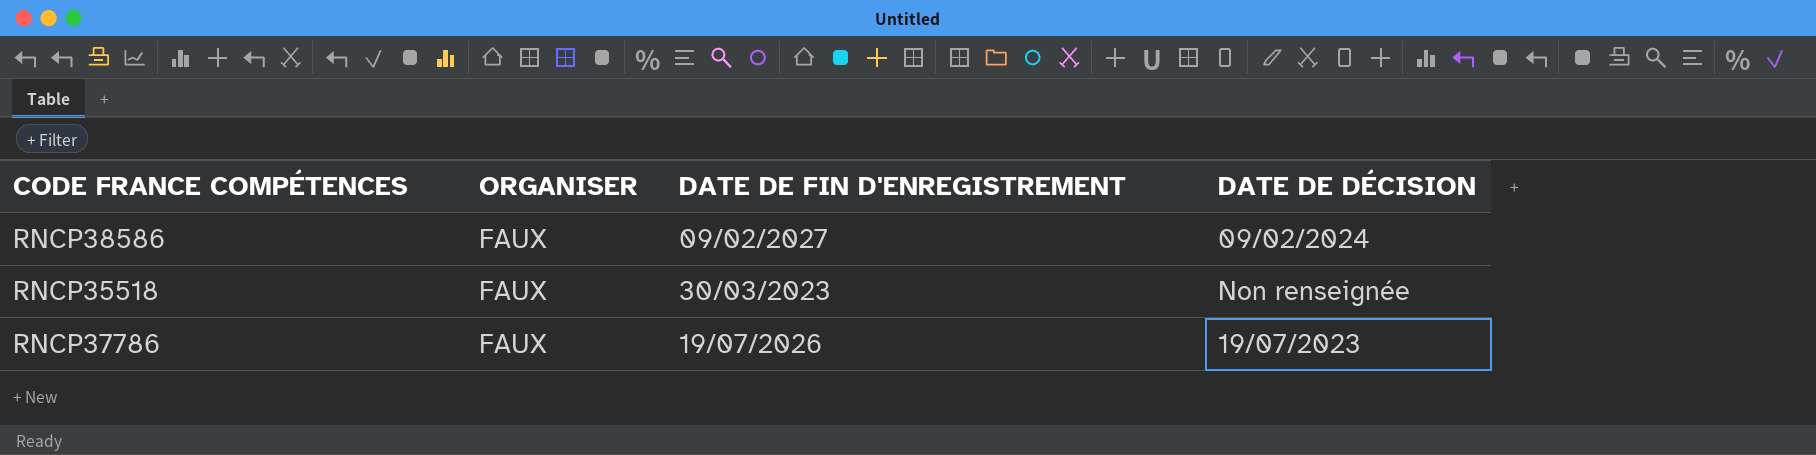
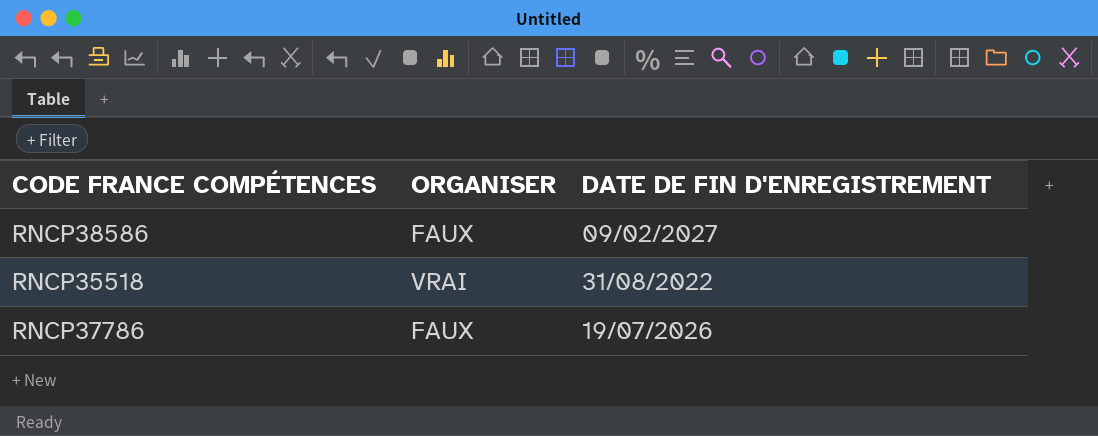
column DATE DE DÉCISION | position: 4 -> none
RNCP35518 | ORGANISER: FAUX -> VRAI
RNCP35518 | DATE DE FIN D'ENREGISTREMENT: 30/03/2023 -> 31/08/2022

